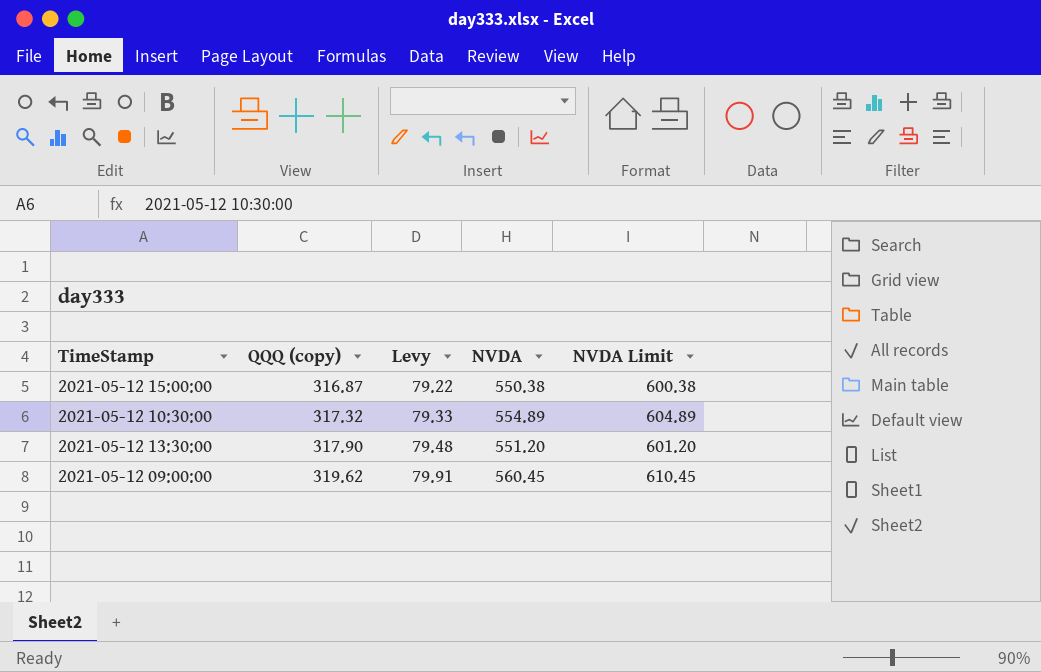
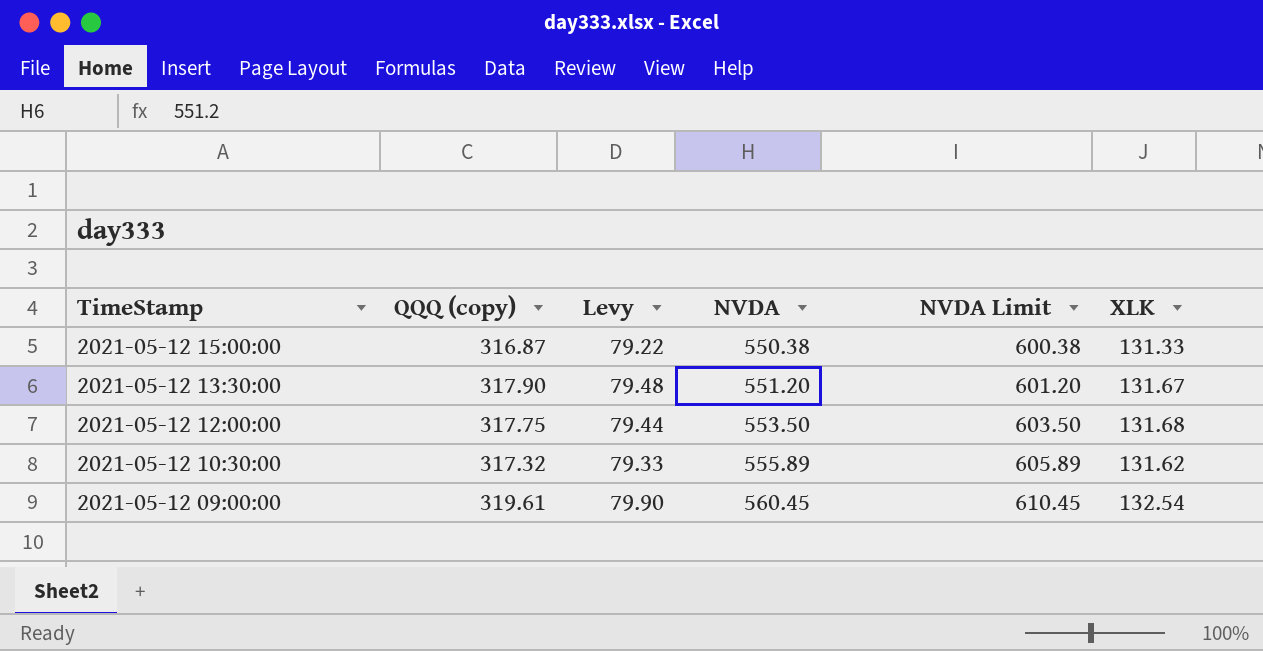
row order: QQQ (copy) ascending -> TimeStamp descending
column XLK | position: none -> 6
row 2021-05-12 12:00:00: none -> 317.75 | 79.44 | 553.50 | 603.50 | 131.68
2021-05-12 10:30:00 | NVDA: 554.89 -> 555.89
2021-05-12 10:30:00 | NVDA Limit: 604.89 -> 605.89
2021-05-12 09:00:00 | QQQ (copy): 319.62 -> 319.61
2021-05-12 09:00:00 | Levy: 79.91 -> 79.90

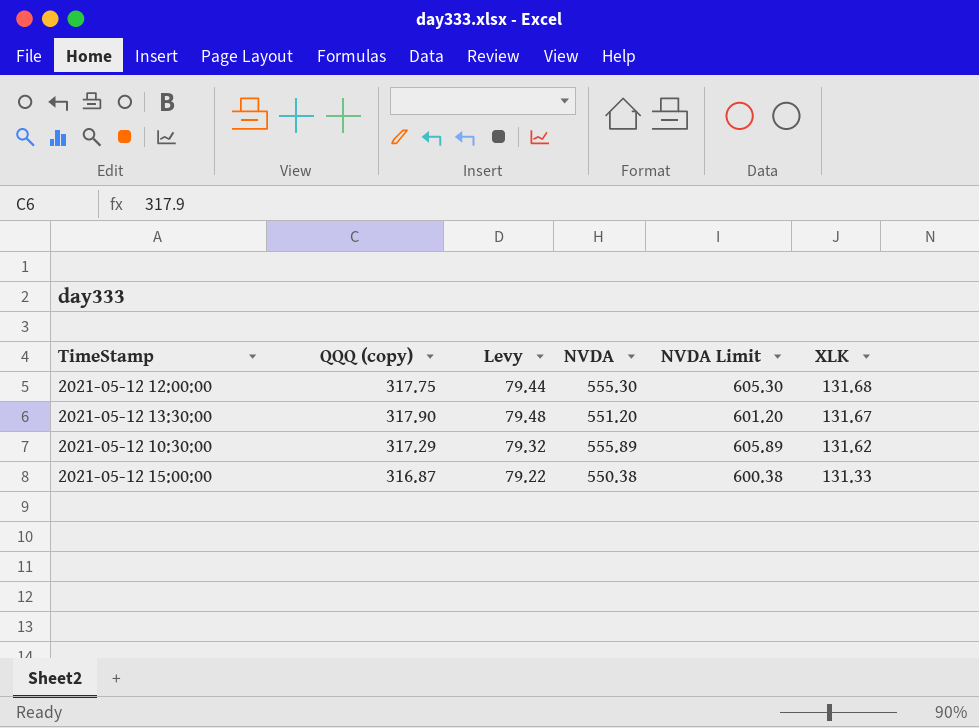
row order: TimeStamp descending -> XLK descending
row 2021-05-12 09:00:00: 319.61 | 79.90 | 560.45 | 610.45 | 132.54 -> none
2021-05-12 12:00:00 | NVDA: 553.50 -> 555.30
2021-05-12 12:00:00 | NVDA Limit: 603.50 -> 605.30
2021-05-12 10:30:00 | QQQ (copy): 317.32 -> 317.29
2021-05-12 10:30:00 | Levy: 79.33 -> 79.32

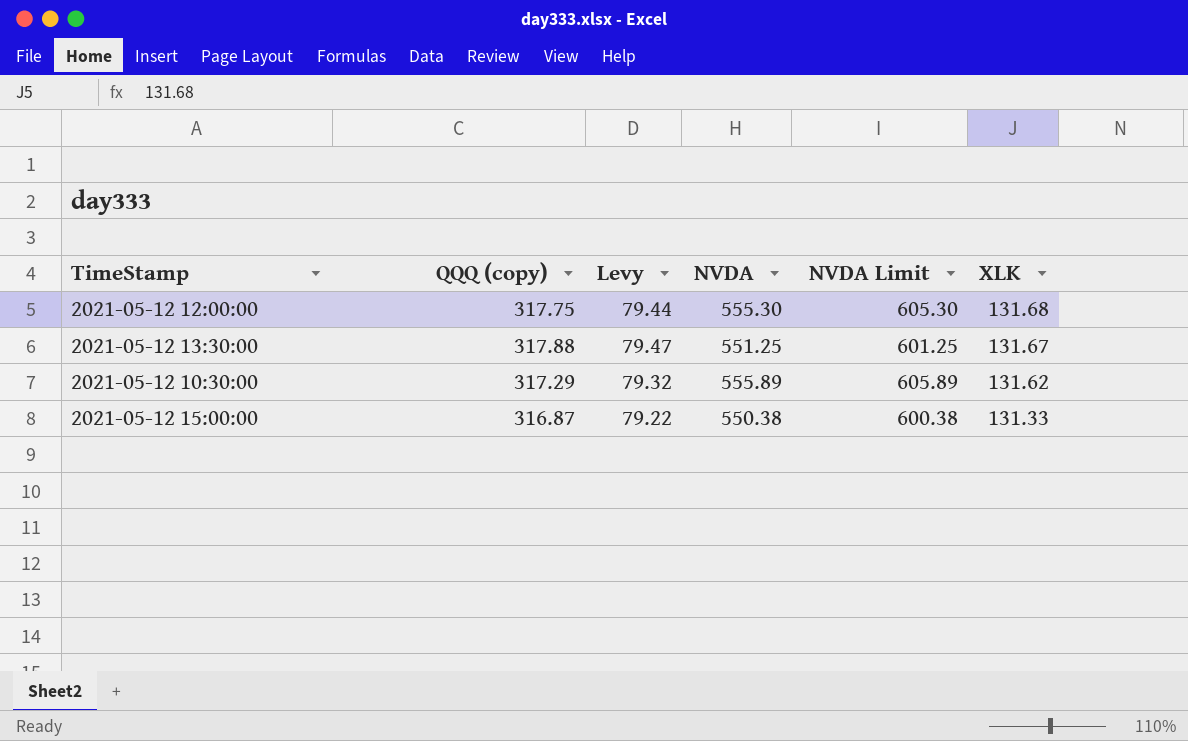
2021-05-12 13:30:00 | QQQ (copy): 317.90 -> 317.88
2021-05-12 13:30:00 | Levy: 79.48 -> 79.47
2021-05-12 13:30:00 | NVDA: 551.20 -> 551.25
2021-05-12 13:30:00 | NVDA Limit: 601.20 -> 601.25

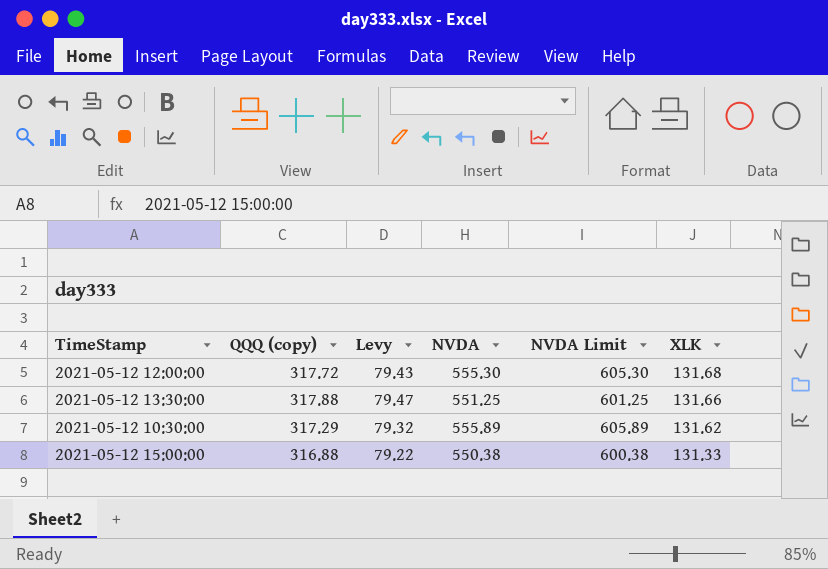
2021-05-12 12:00:00 | QQQ (copy): 317.75 -> 317.72
2021-05-12 12:00:00 | Levy: 79.44 -> 79.43
2021-05-12 13:30:00 | XLK: 131.67 -> 131.66
2021-05-12 15:00:00 | QQQ (copy): 316.87 -> 316.88

